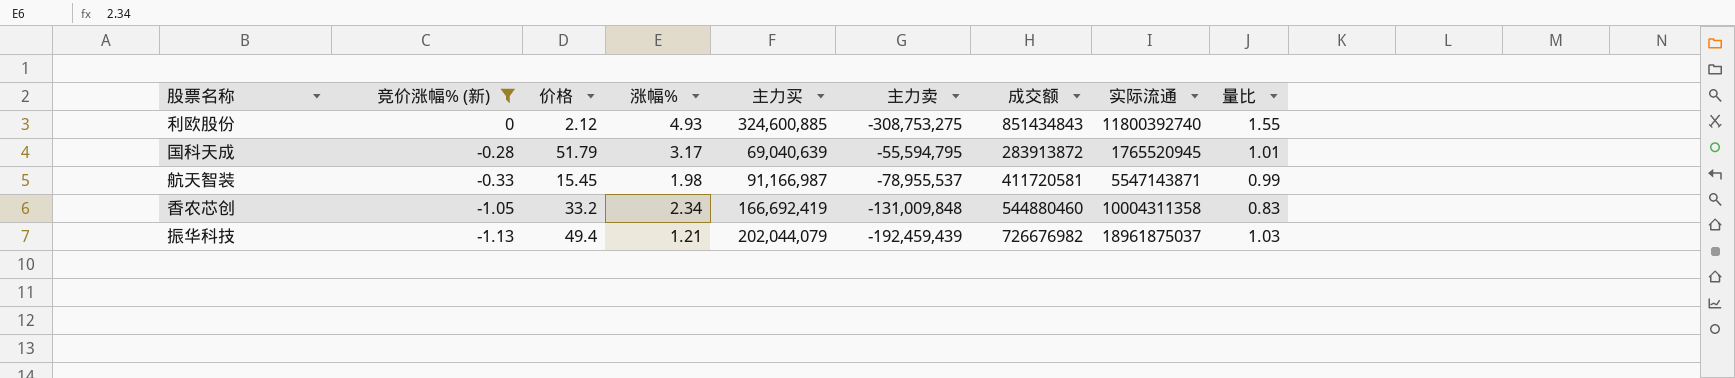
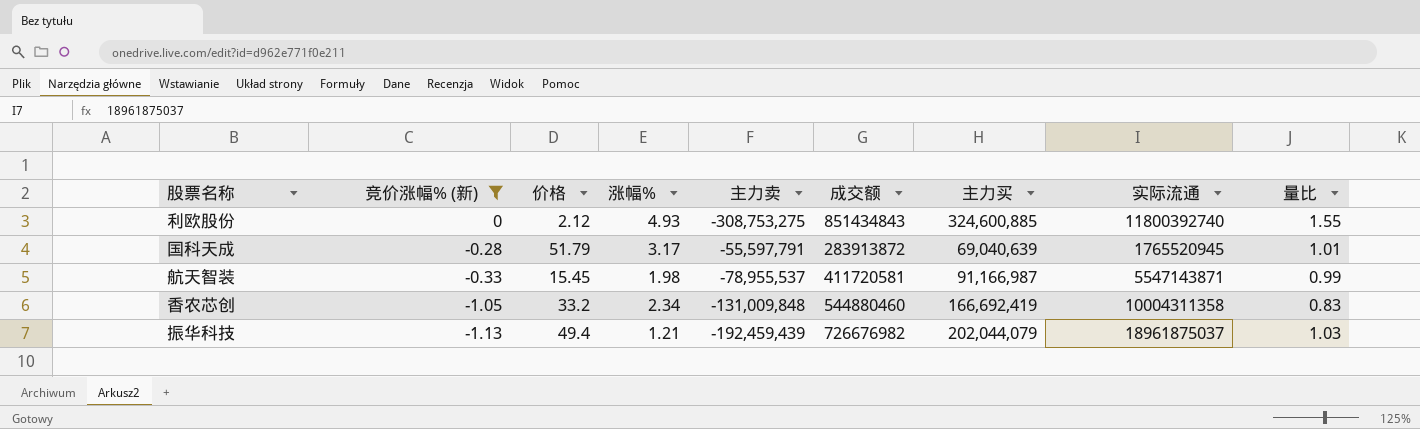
column 主力买 | position: 5 -> 7
国科天成 | 主力卖: -55,594,795 -> -55,597,791

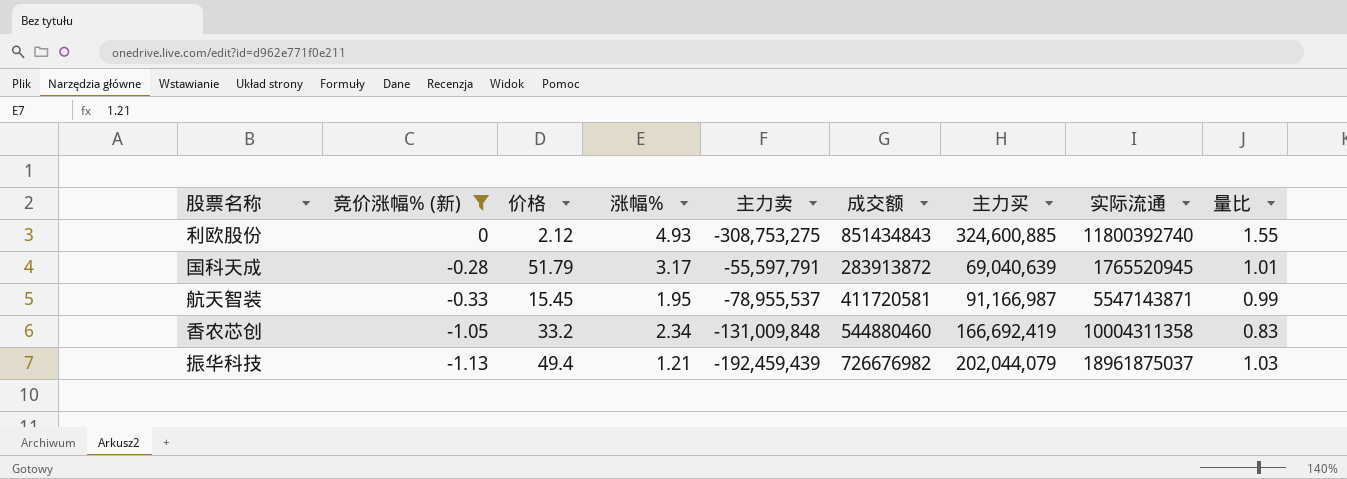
航天智装 | 涨幅%: 1.98 -> 1.95

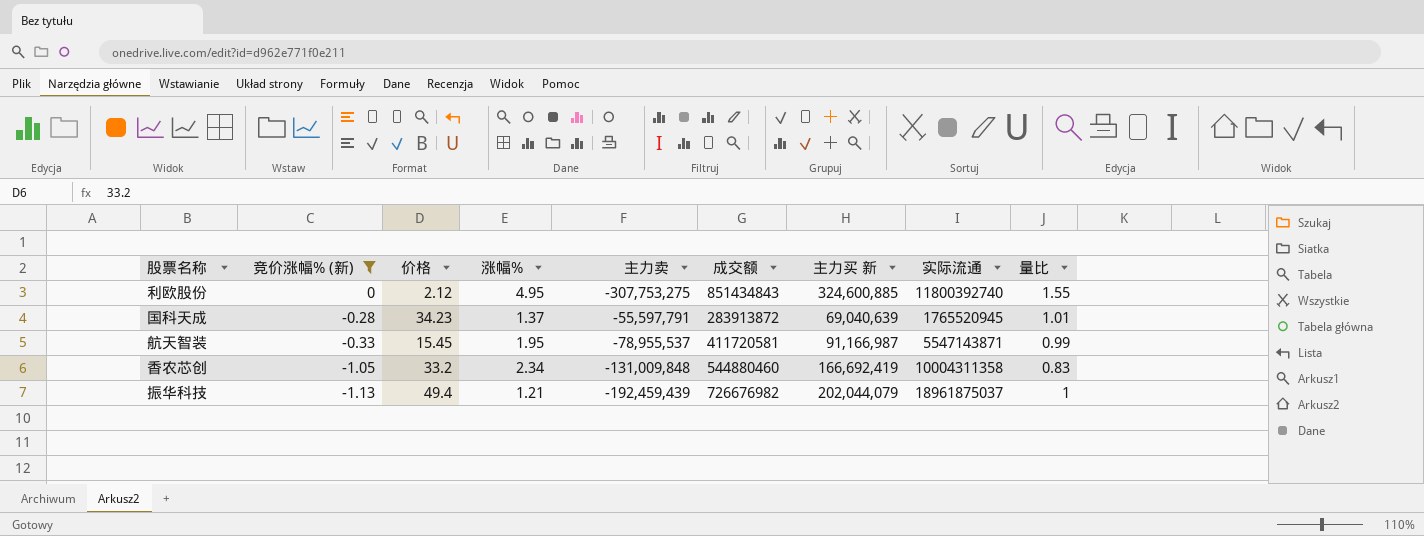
column name: 主力买 -> 主力买 新
利欧股份 | 涨幅%: 4.93 -> 4.95
利欧股份 | 主力卖: -308,753,275 -> -307,753,275
国科天成 | 价格: 51.79 -> 34.23
国科天成 | 涨幅%: 3.17 -> 1.37
振华科技 | 量比: 1.03 -> 1

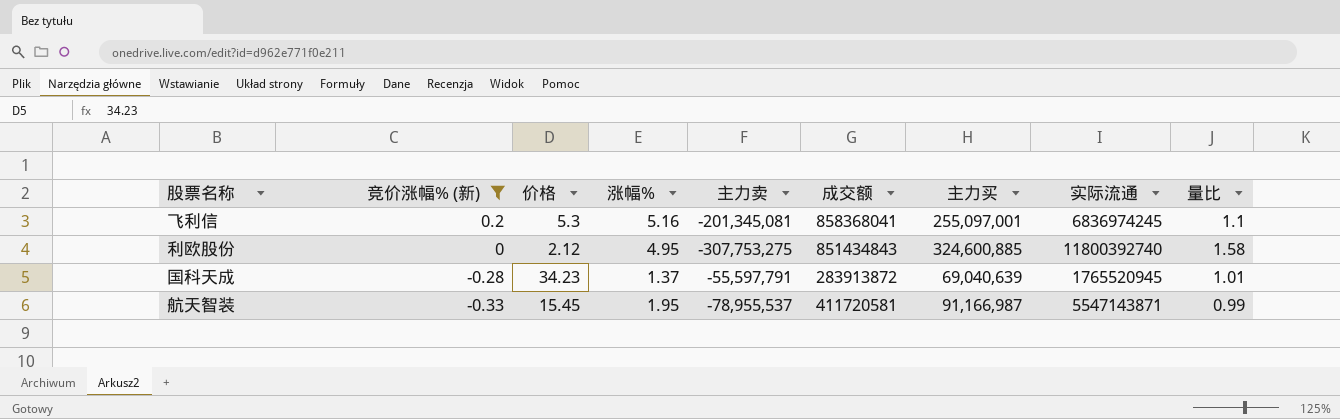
column name: 主力买 新 -> 主力买
row 香农芯创: -1.05 | 33.2 | 2.34 | -131,009,848 | 544880460 | 166,692,419 | 10004311358 | 0.83 -> none
row 振华科技: -1.13 | 49.4 | 1.21 | -192,459,439 | 726676982 | 202,044,079 | 18961875037 | 1 -> none
row 飞利信: none -> 0.2 | 5.3 | 5.16 | -201,345,081 | 858368041 | 255,097,001 | 6836974245 | 1.1
利欧股份 | 量比: 1.55 -> 1.58

